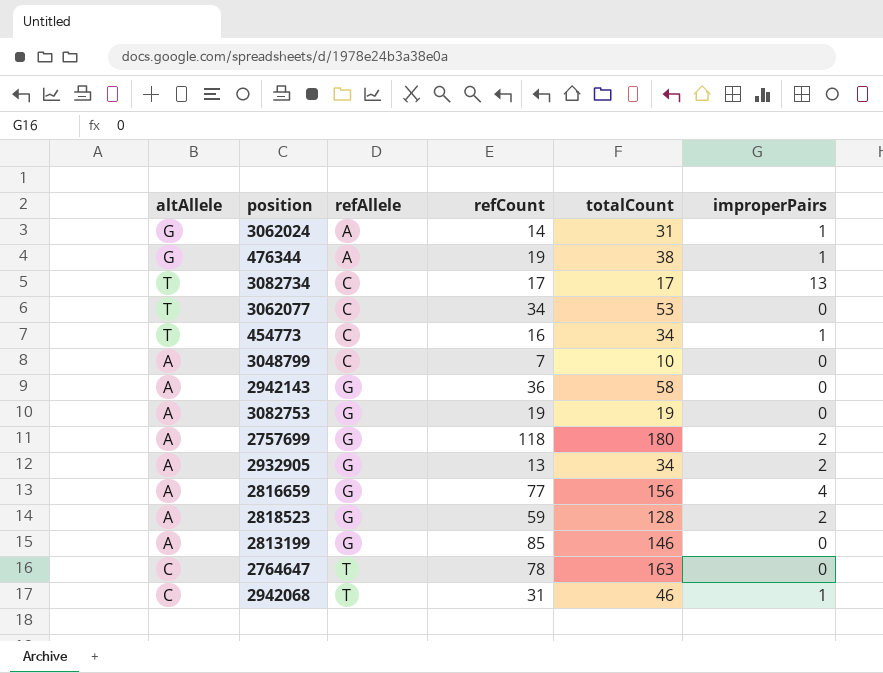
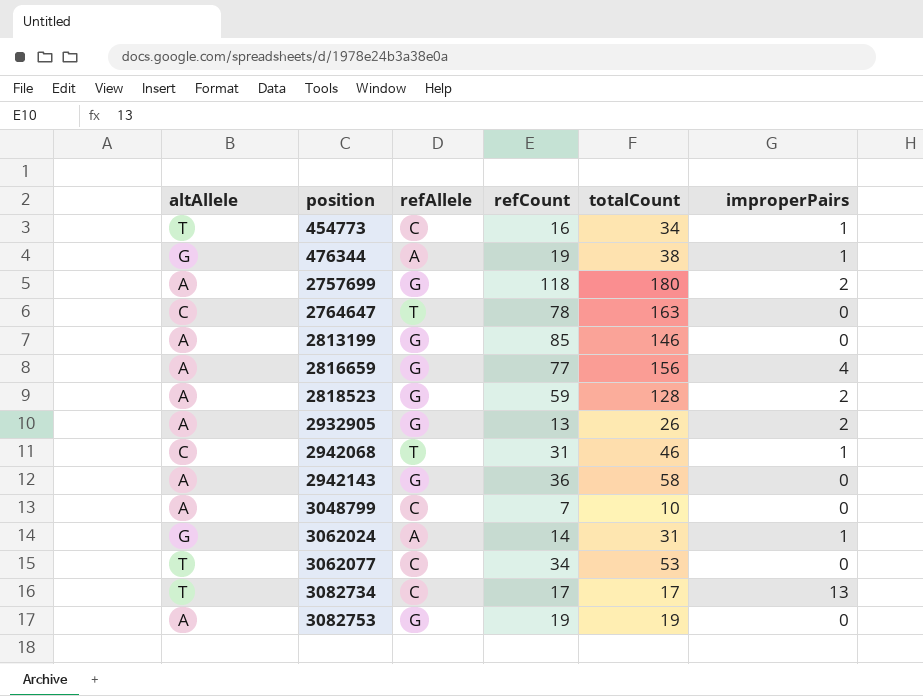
row order: refAllele ascending -> position ascending
2932905 | totalCount: 34 -> 26

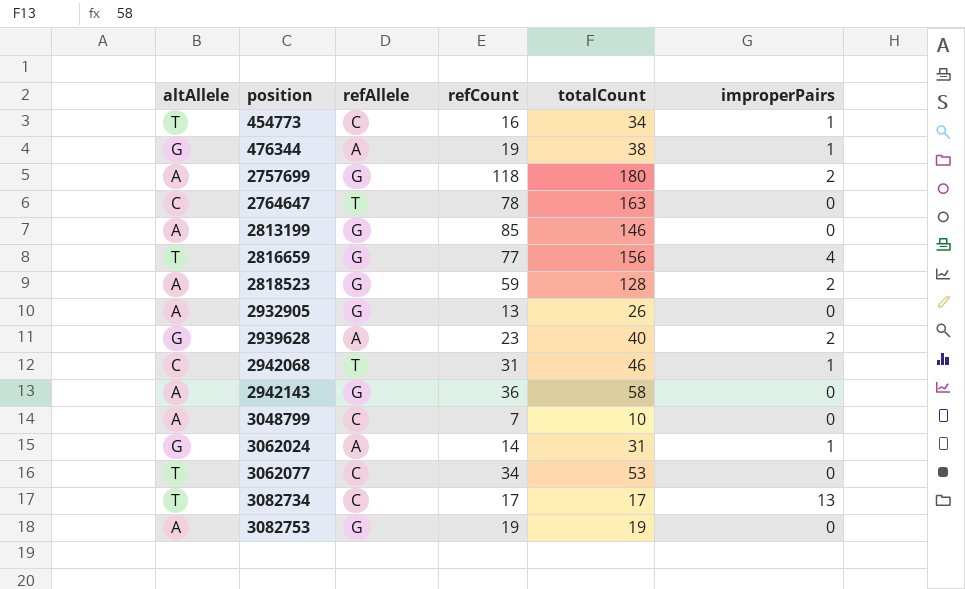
2816659 | altAllele: A -> T
2932905 | improperPairs: 2 -> 0
row 2939628: none -> G | A | 23 | 40 | 2

